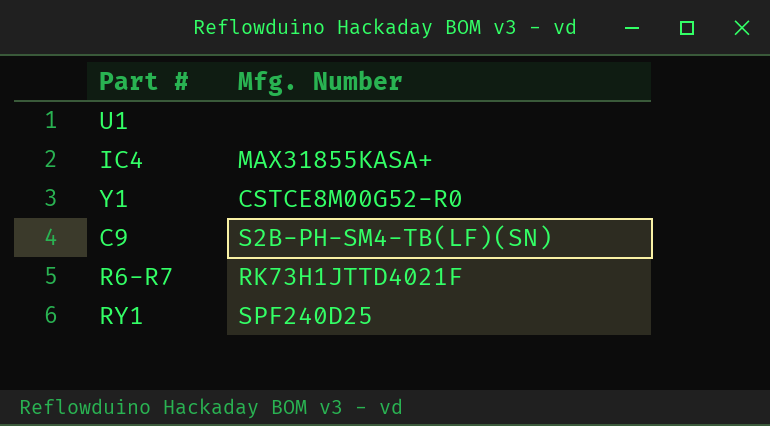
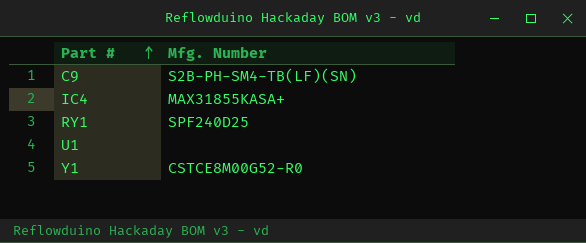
row order: none -> Part # ascending
row R6-R7: RK73H1JTTD4021F -> none

